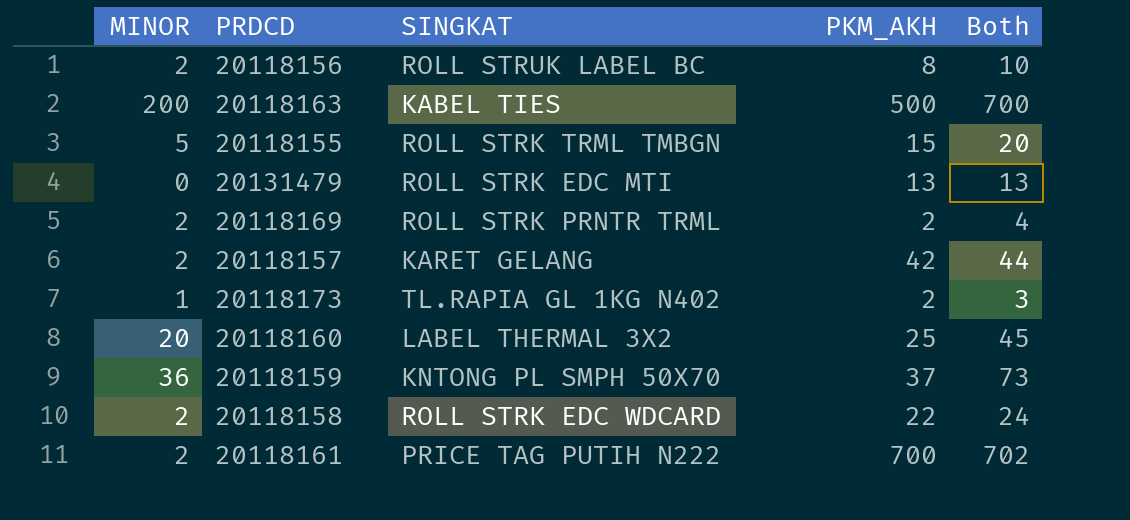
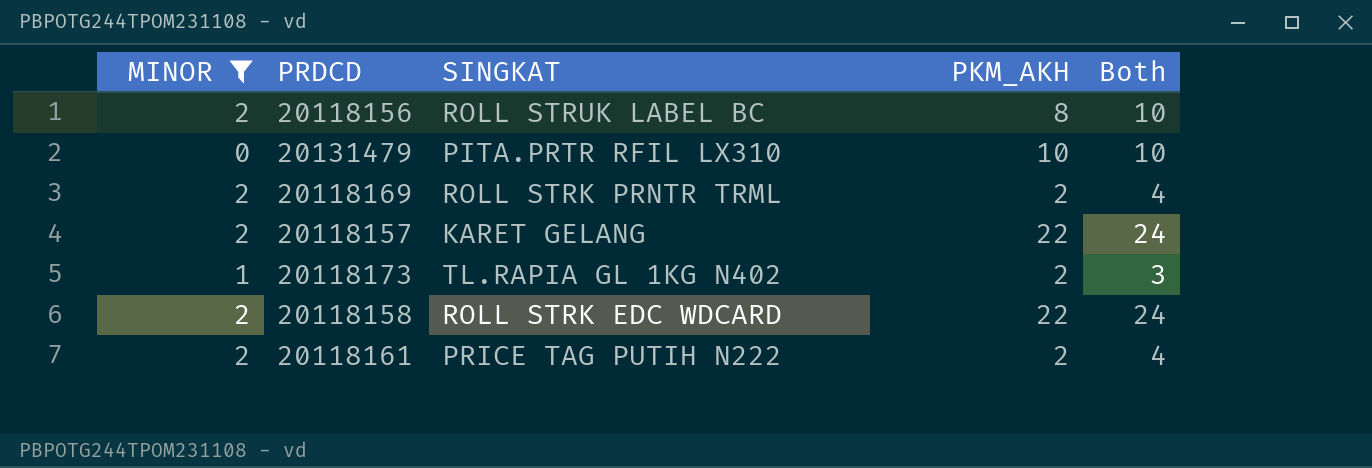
filter: none -> MINOR <= 2
20131479 | SINGKAT: ROLL STRK EDC MTI -> PITA.PRTR RFIL LX310
20131479 | PKM_AKH: 13 -> 10
20131479 | Both: 13 -> 10
20118157 | PKM_AKH: 42 -> 22
20118157 | Both: 44 -> 24
20118161 | PKM_AKH: 700 -> 2
20118161 | Both: 702 -> 4

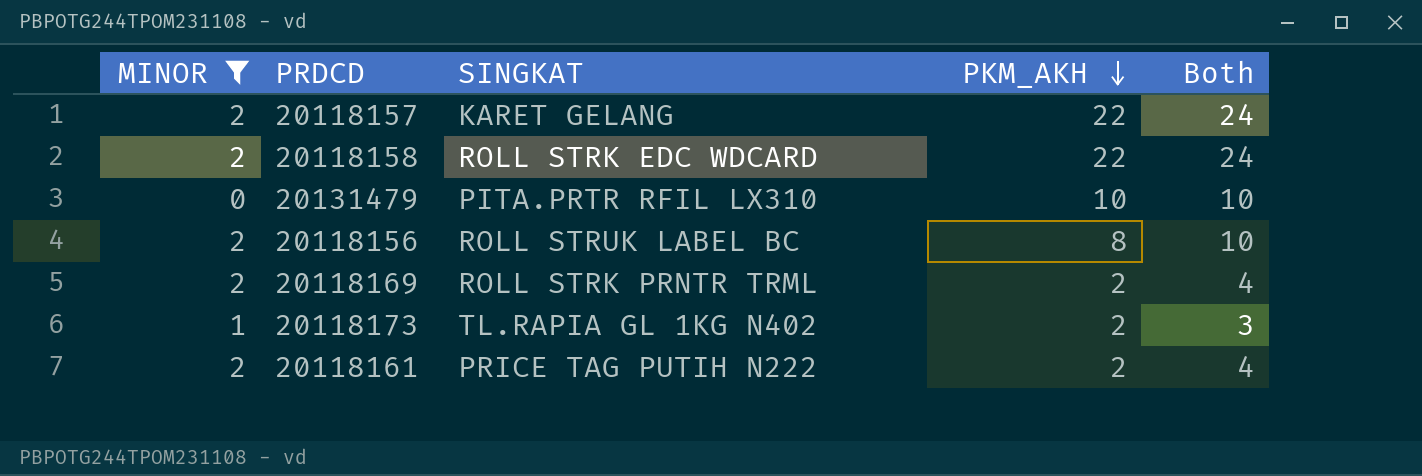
row order: none -> PKM_AKH descending

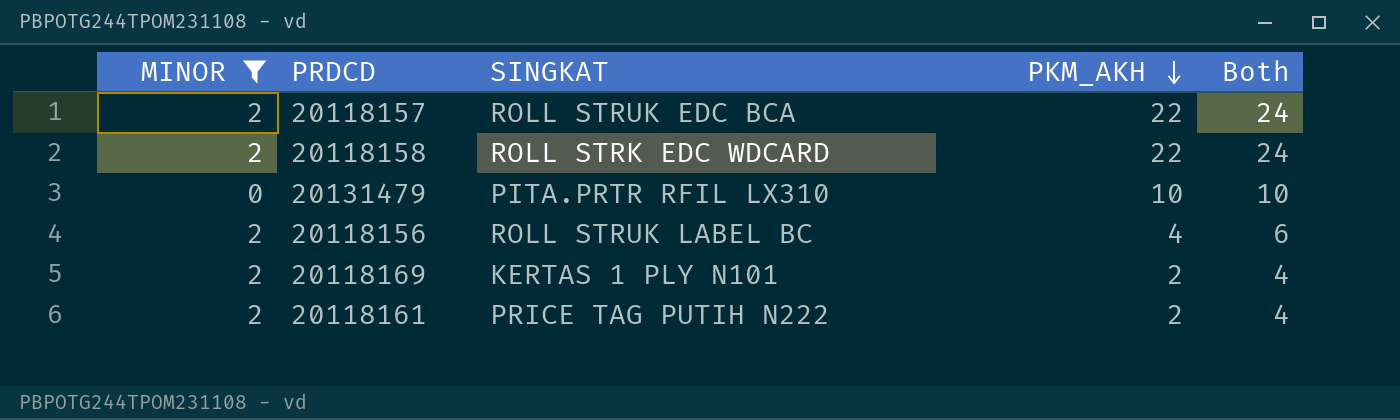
row 20118173: 1 | TL.RAPIA GL 1KG N402 | 2 | 3 -> none
20118157 | SINGKAT: KARET GELANG -> ROLL STRUK EDC BCA
20118156 | PKM_AKH: 8 -> 4
20118156 | Both: 10 -> 6
20118169 | SINGKAT: ROLL STRK PRNTR TRML -> KERTAS 1 PLY N101

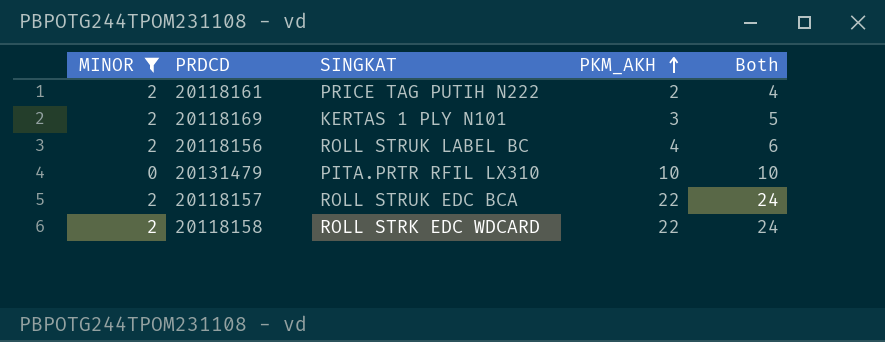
row order: PKM_AKH descending -> PKM_AKH ascending
20118169 | PKM_AKH: 2 -> 3
20118169 | Both: 4 -> 5

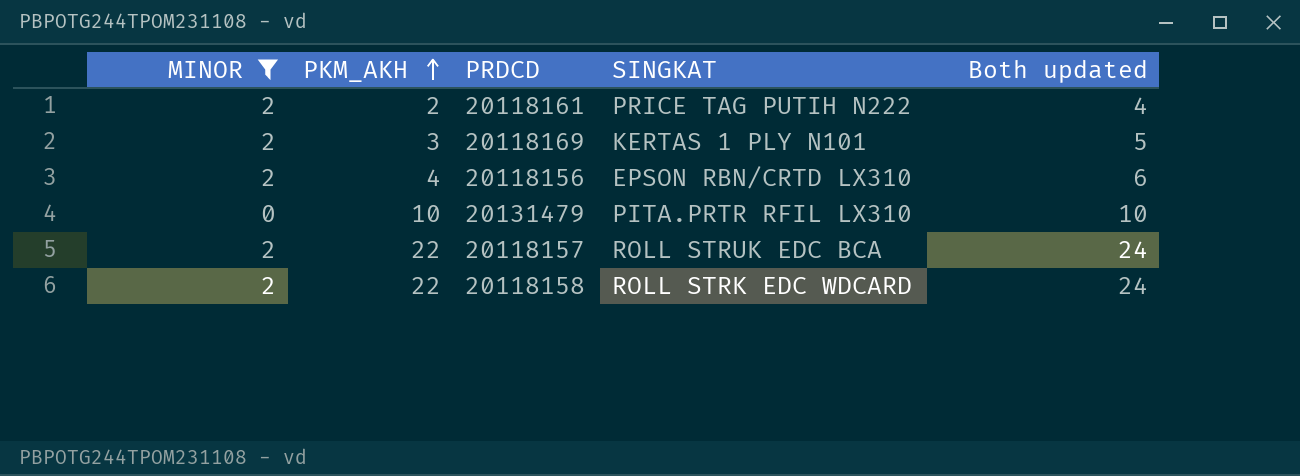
column PKM_AKH | position: 4 -> 2
column name: Both -> Both updated
20118156 | SINGKAT: ROLL STRUK LABEL BC -> EPSON RBN/CRTD LX310

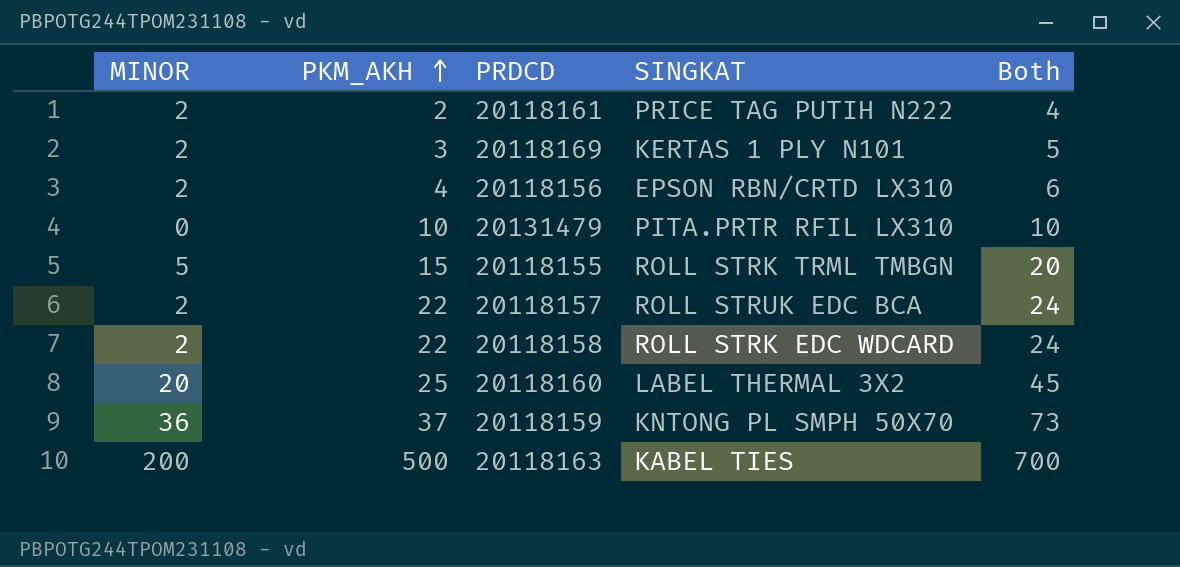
filter: MINOR <= 2 -> none
column name: Both updated -> Both

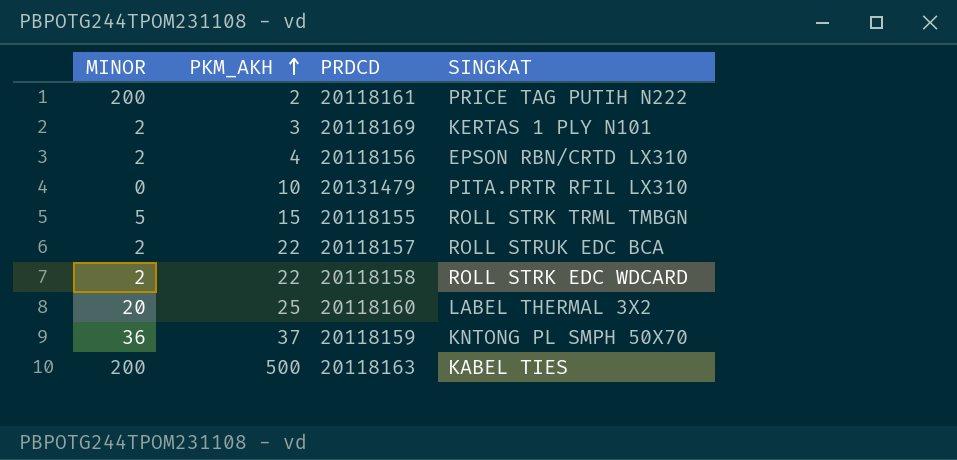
column Both | formula: [MINOR] + [PKM_AKH] -> none
20118161 | MINOR: 2 -> 200

